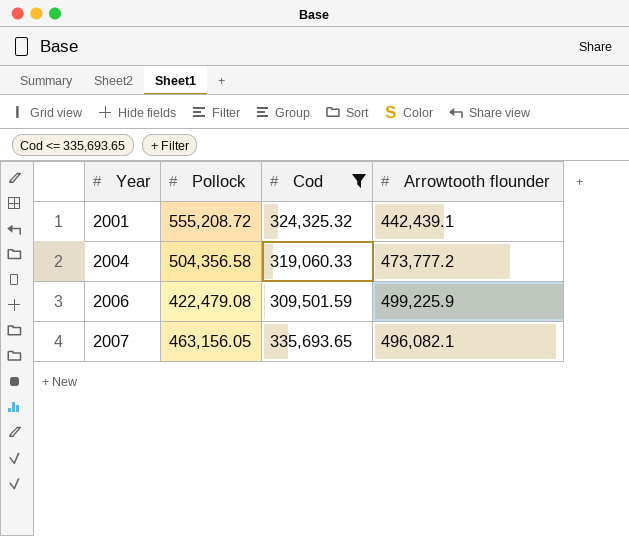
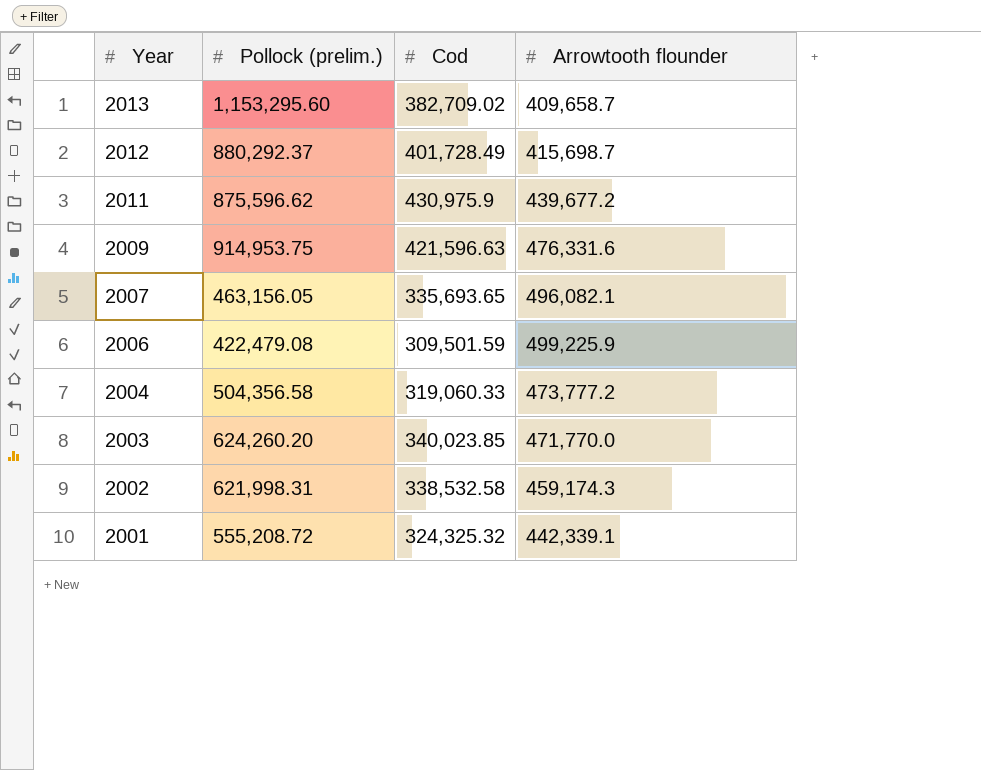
filter: Cod <= 335,693.65 -> none
row order: Year ascending -> Year descending
column name: Pollock -> Pollock (prelim.)
2001 | Arrowtooth flounder: 442,439.1 -> 442,339.1

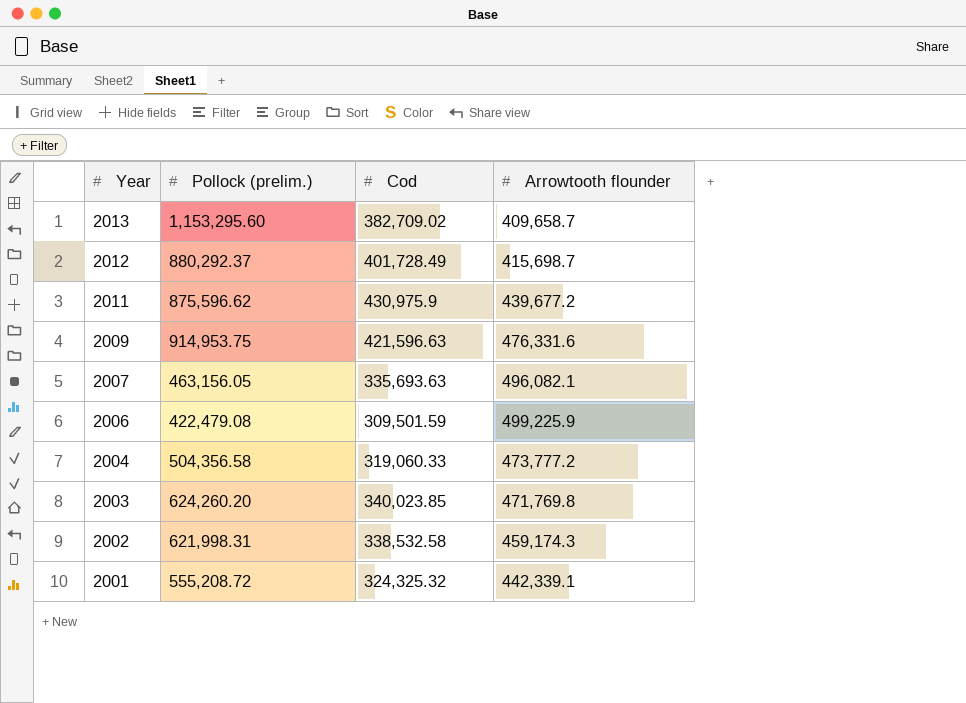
2007 | Cod: 335,693.65 -> 335,693.63
2003 | Arrowtooth flounder: 471,770.0 -> 471,769.8

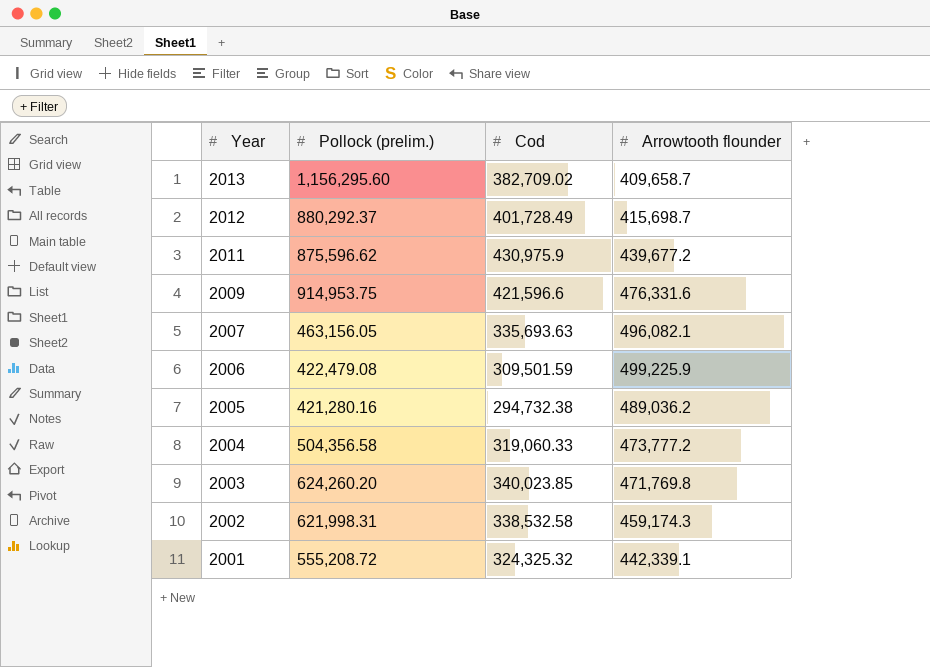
2013 | Pollock (prelim.): 1,153,295.60 -> 1,156,295.60
2009 | Cod: 421,596.63 -> 421,596.6
row 2005: none -> 421,280.16 | 294,732.38 | 489,036.2

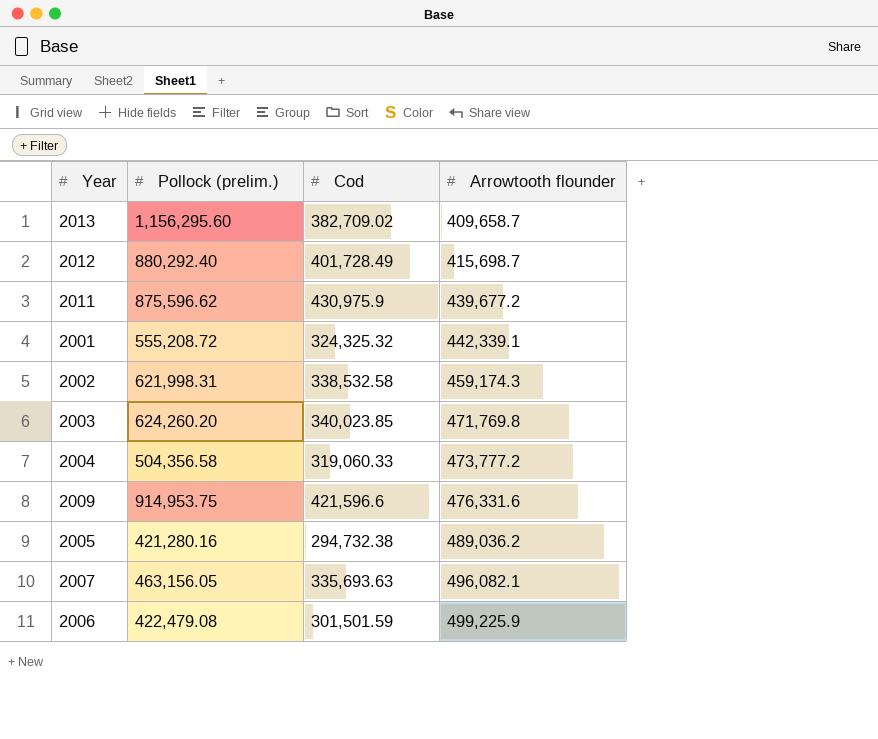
row order: Year descending -> Arrowtooth flounder ascending
2012 | Pollock (prelim.): 880,292.37 -> 880,292.40
2006 | Cod: 309,501.59 -> 301,501.59

